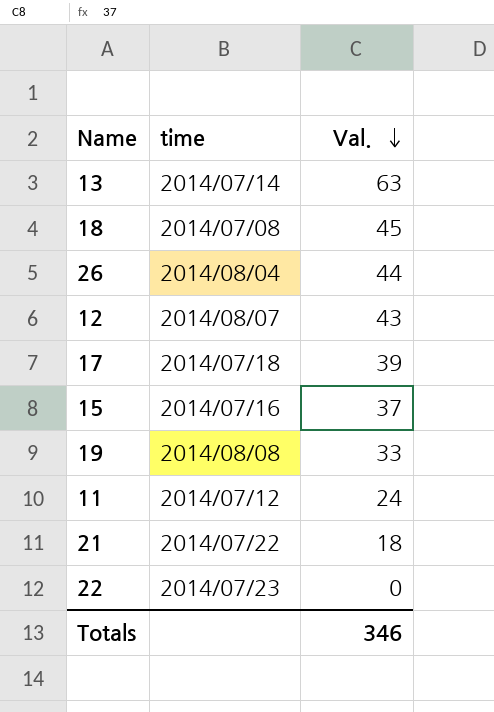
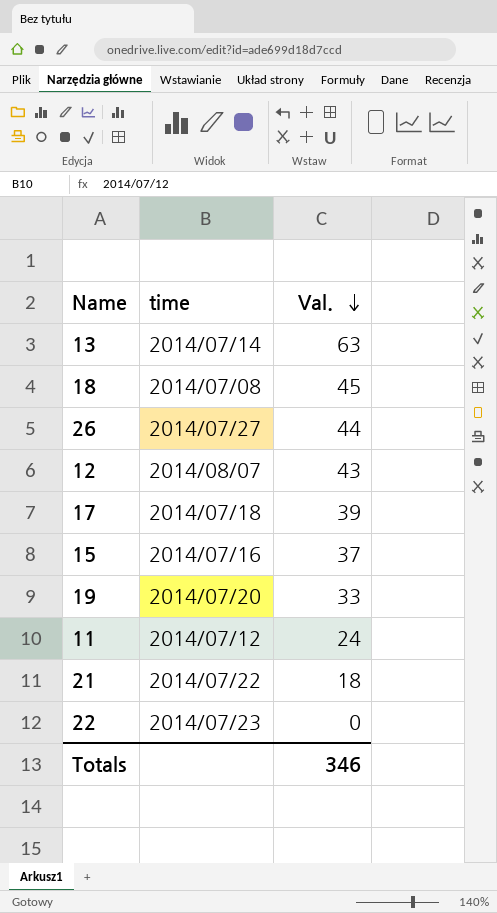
26 | time: 2014/08/04 -> 2014/07/27
19 | time: 2014/08/08 -> 2014/07/20

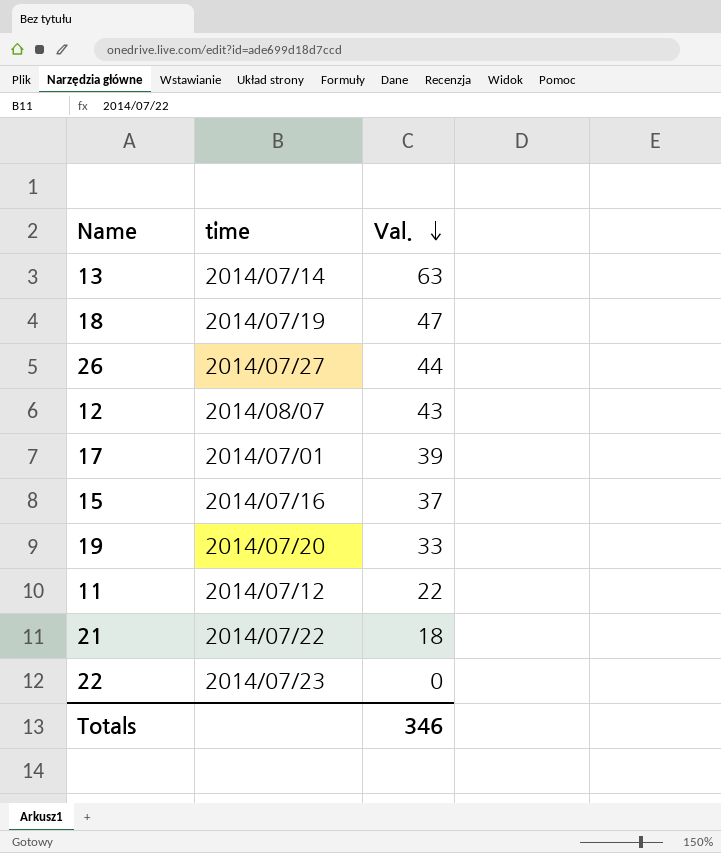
18 | time: 2014/07/08 -> 2014/07/19
18 | Val.: 45 -> 47
17 | time: 2014/07/18 -> 2014/07/01
11 | Val.: 24 -> 22

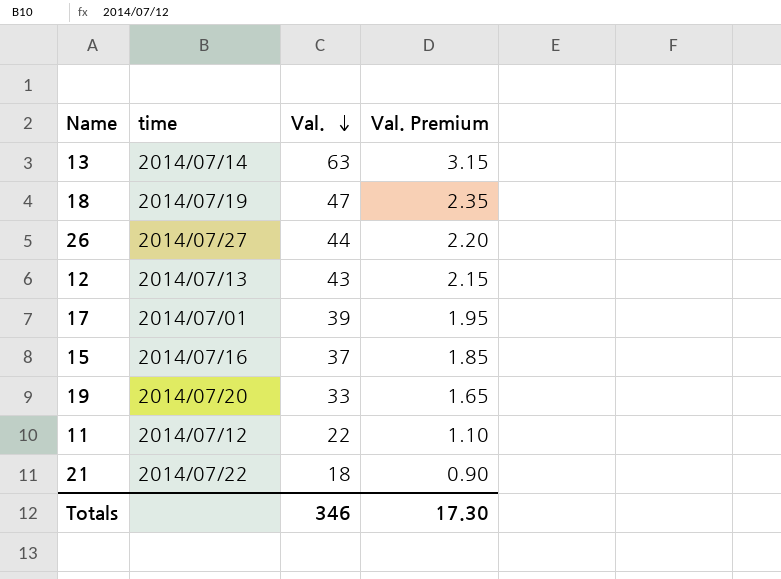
column Val. Premium | formula: none -> [Val.] * 0.05
row 22: 2014/07/23 | 0 -> none
12 | time: 2014/08/07 -> 2014/07/13

